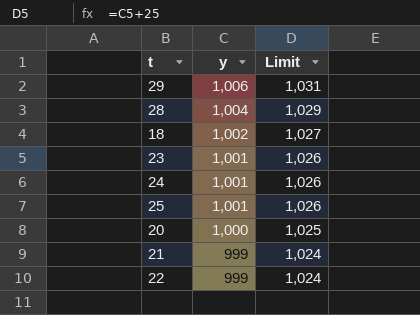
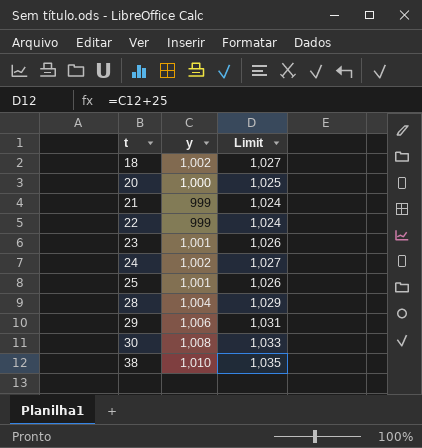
row order: y descending -> t ascending
24 | y: 1,001 -> 1,002
24 | Limit: 1,026 -> 1,027
row 30: none -> 1,008 | 1,033
row 38: none -> 1,010 | 1,035

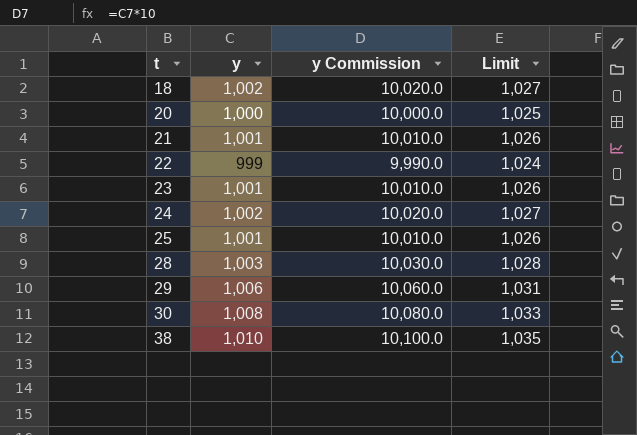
column y Commission | formula: none -> [y] * 10
21 | y: 999 -> 1,001
21 | Limit: 1,024 -> 1,026
28 | y: 1,004 -> 1,003
28 | Limit: 1,029 -> 1,028

